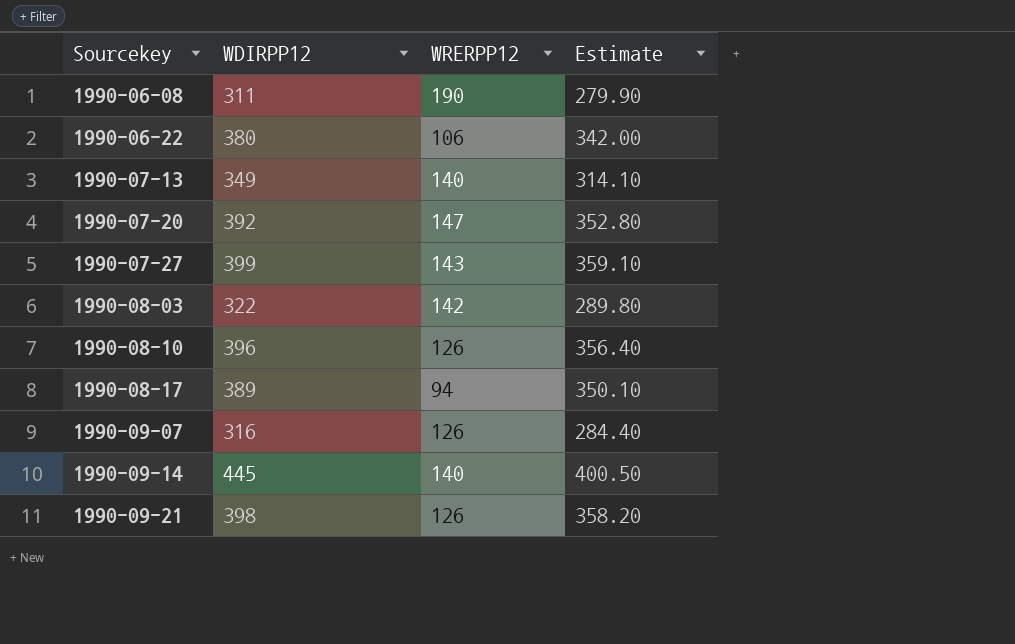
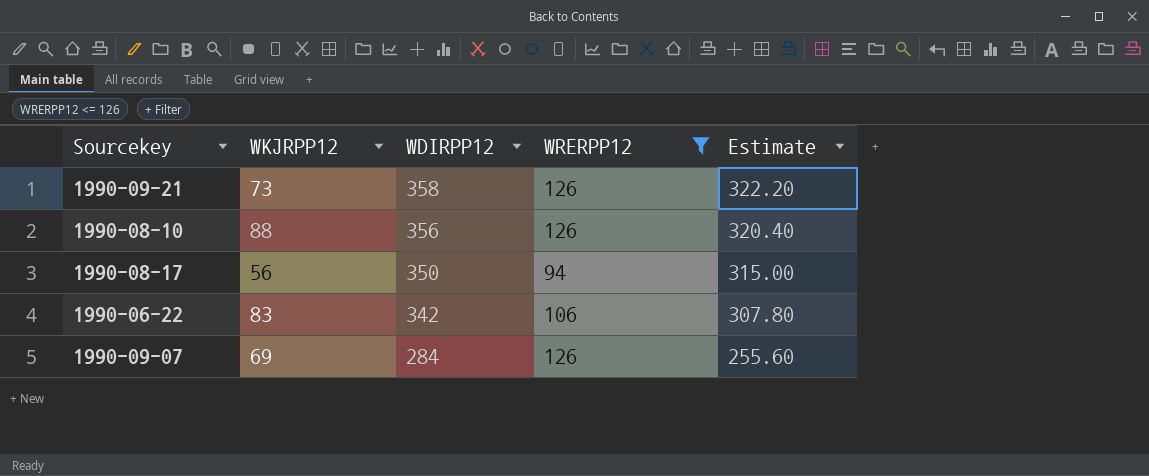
filter: none -> WRERPP12 <= 126
row order: Sourcekey ascending -> WDIRPP12 descending
column WKJRPP12 | position: none -> 2
1990-09-21 | WDIRPP12: 398 -> 358
1990-09-21 | Estimate: 358.20 -> 322.20
1990-08-10 | WDIRPP12: 396 -> 356
1990-08-10 | Estimate: 356.40 -> 320.40
1990-08-17 | WDIRPP12: 389 -> 350
1990-08-17 | Estimate: 350.10 -> 315.00
1990-06-22 | WDIRPP12: 380 -> 342
1990-06-22 | Estimate: 342.00 -> 307.80
1990-09-07 | WDIRPP12: 316 -> 284
1990-09-07 | Estimate: 284.40 -> 255.60

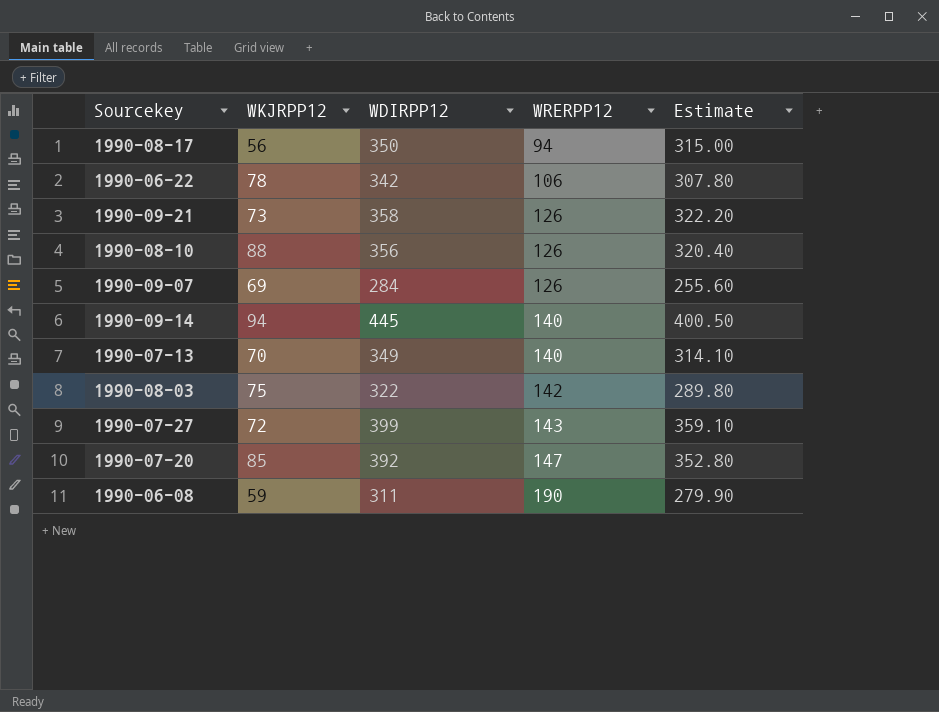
filter: WRERPP12 <= 126 -> none
row order: WDIRPP12 descending -> WRERPP12 ascending
1990-06-22 | WKJRPP12: 83 -> 78

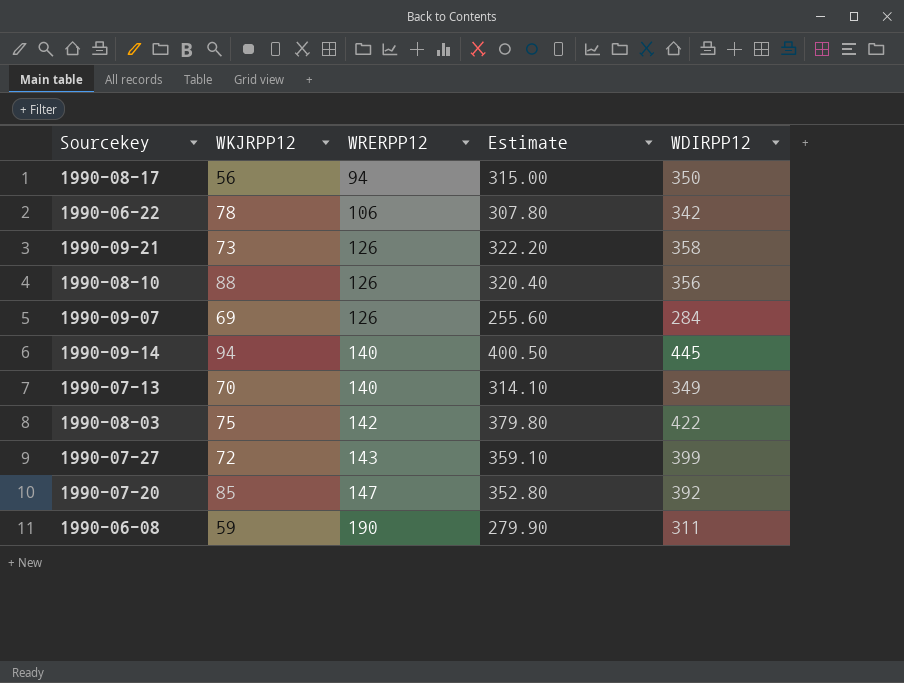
column WDIRPP12 | position: 3 -> 5
1990-08-03 | Estimate: 289.80 -> 379.80
1990-08-03 | WDIRPP12: 322 -> 422

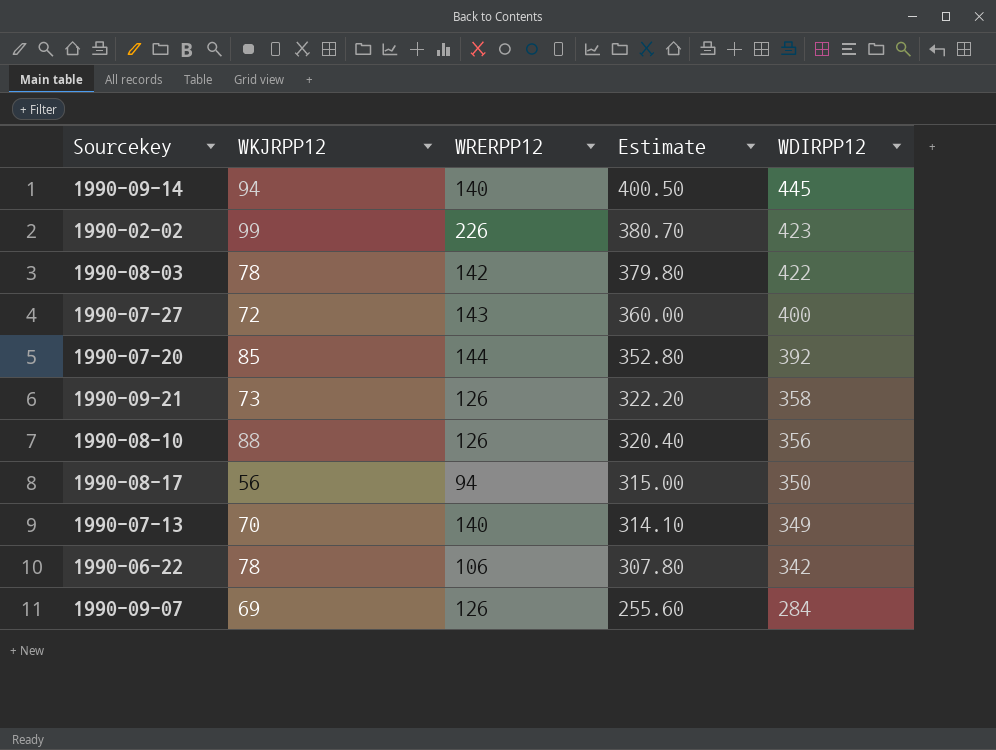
row order: WRERPP12 ascending -> Estimate descending
row 1990-06-08: 59 | 190 | 279.90 | 311 -> none
row 1990-02-02: none -> 99 | 226 | 380.70 | 423
1990-08-03 | WKJRPP12: 75 -> 78
1990-07-27 | Estimate: 359.10 -> 360.00
1990-07-27 | WDIRPP12: 399 -> 400
1990-07-20 | WRERPP12: 147 -> 144

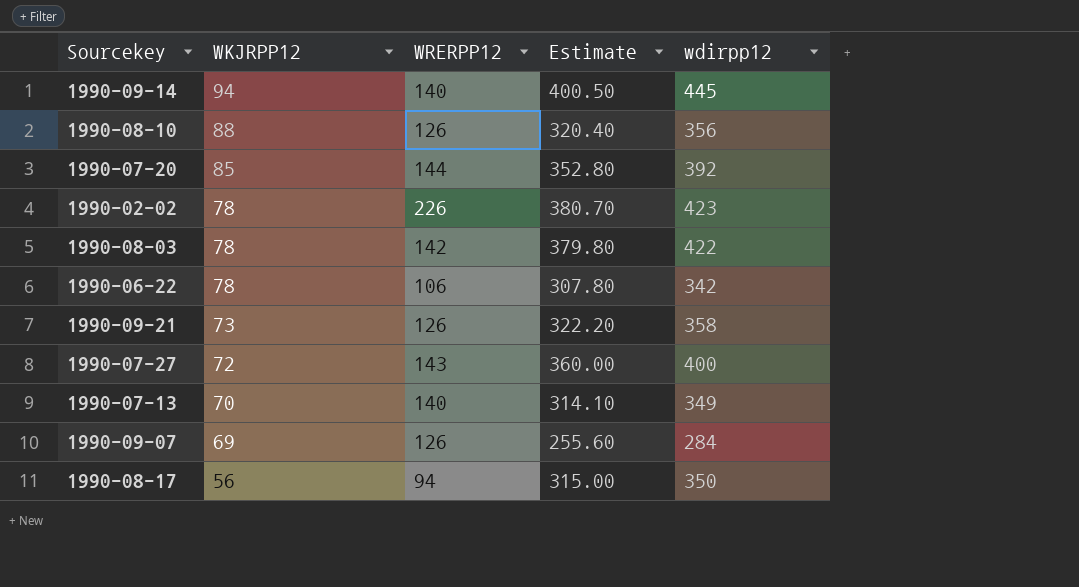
row order: Estimate descending -> WKJRPP12 descending
column name: WDIRPP12 -> wdirpp12
1990-02-02 | WKJRPP12: 99 -> 78

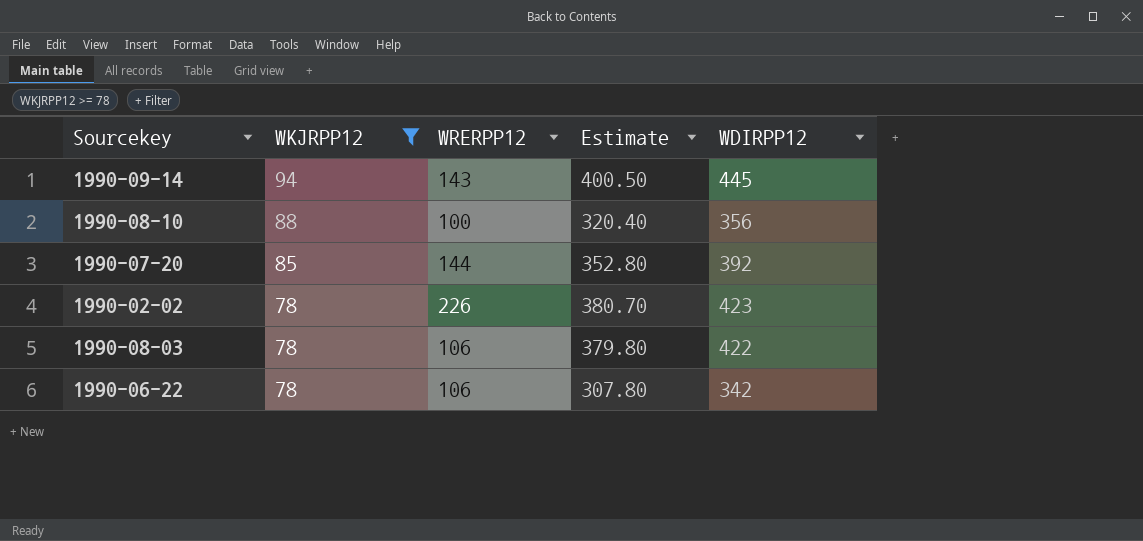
filter: none -> WKJRPP12 >= 78
column name: wdirpp12 -> WDIRPP12
1990-09-14 | WRERPP12: 140 -> 143
1990-08-10 | WRERPP12: 126 -> 100
1990-08-03 | WRERPP12: 142 -> 106

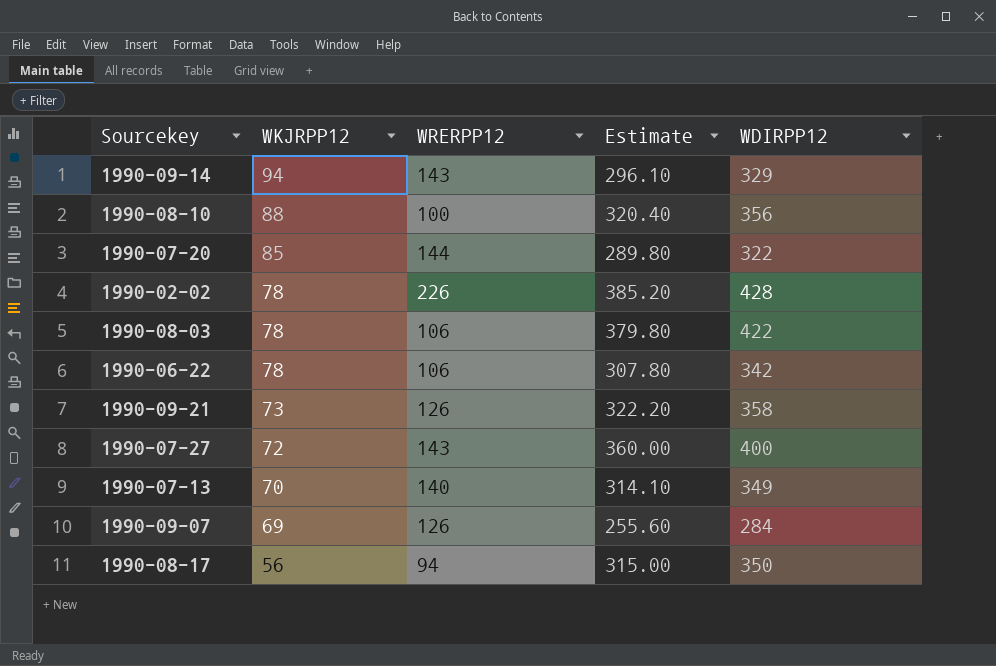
filter: WKJRPP12 >= 78 -> none
1990-09-14 | Estimate: 400.50 -> 296.10
1990-09-14 | WDIRPP12: 445 -> 329
1990-07-20 | Estimate: 352.80 -> 289.80
1990-07-20 | WDIRPP12: 392 -> 322
1990-02-02 | Estimate: 380.70 -> 385.20
1990-02-02 | WDIRPP12: 423 -> 428

